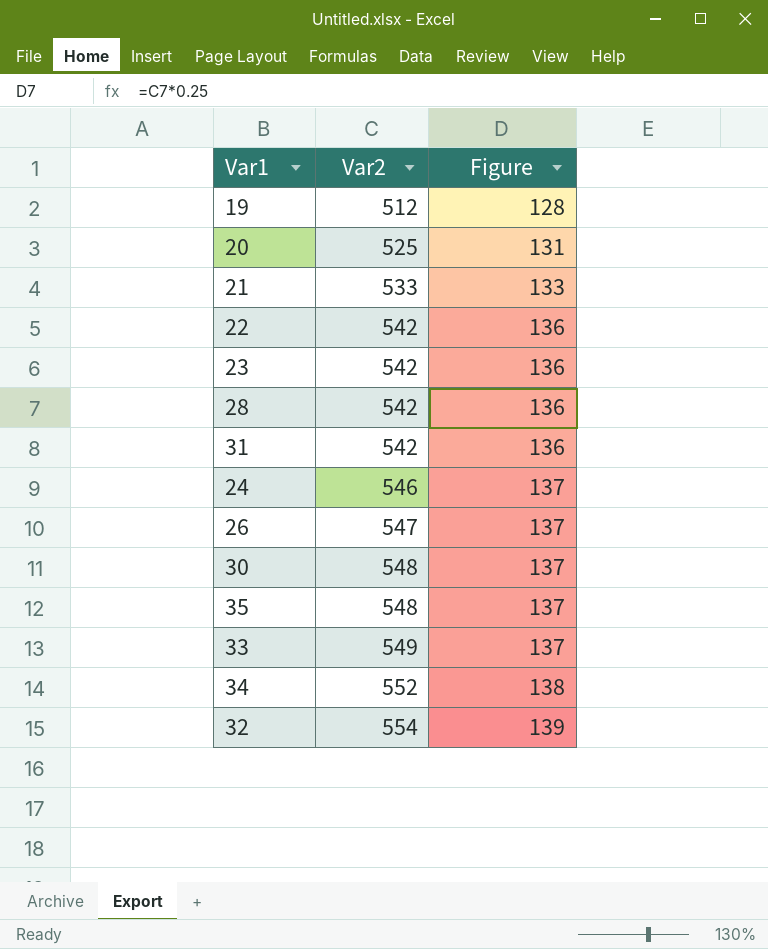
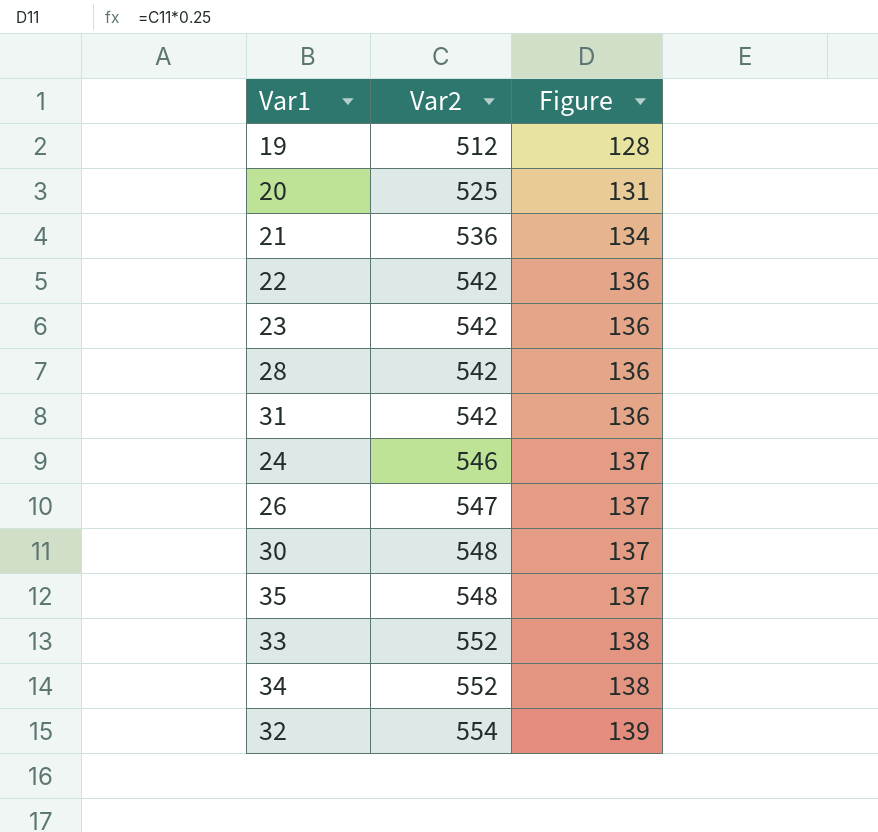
21 | Var2: 533 -> 536
21 | Figure: 133 -> 134
33 | Var2: 549 -> 552
33 | Figure: 137 -> 138

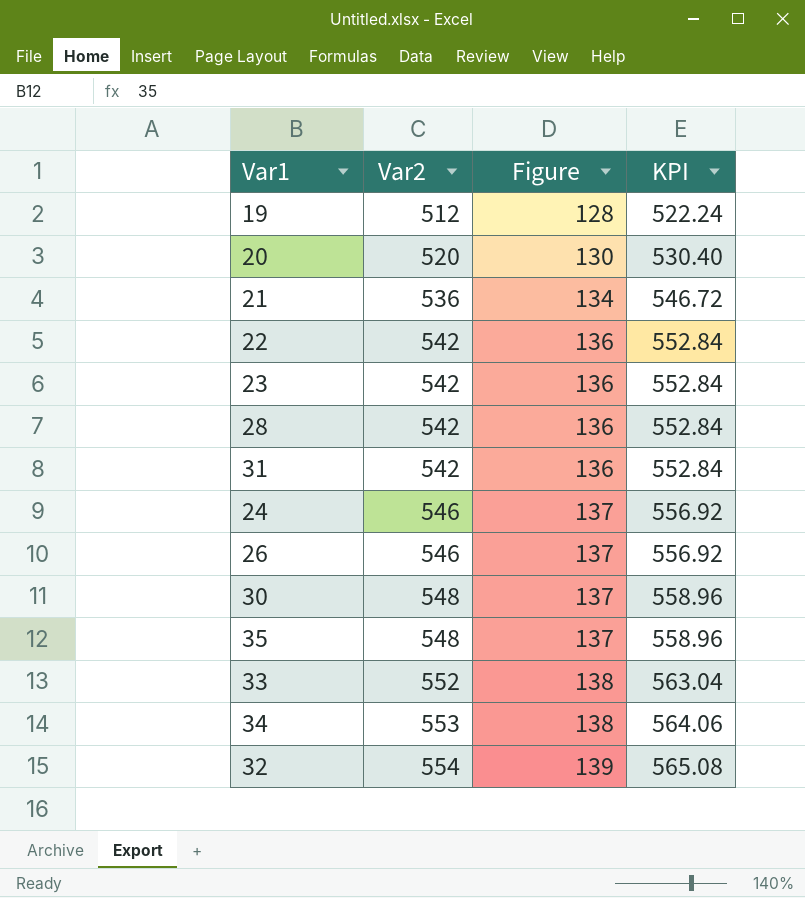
column KPI | formula: none -> [Var2] * 1.02
20 | Var2: 525 -> 520
20 | Figure: 131 -> 130
26 | Var2: 547 -> 546
34 | Var2: 552 -> 553

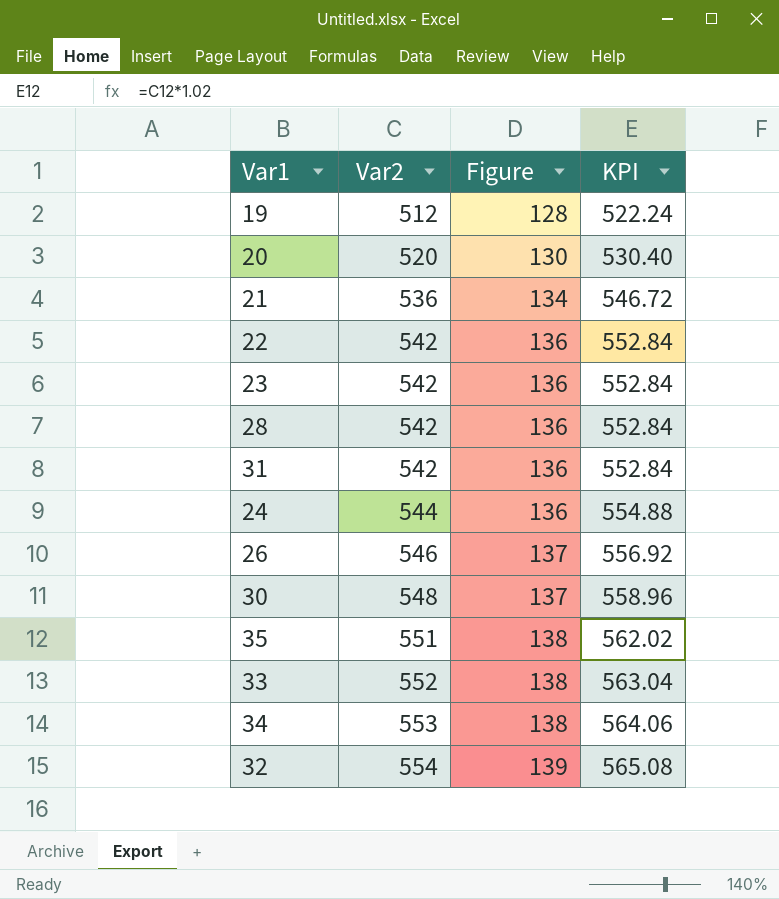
24 | Var2: 546 -> 544
24 | Figure: 137 -> 136
24 | KPI: 556.92 -> 554.88
35 | Var2: 548 -> 551
35 | Figure: 137 -> 138
35 | KPI: 558.96 -> 562.02

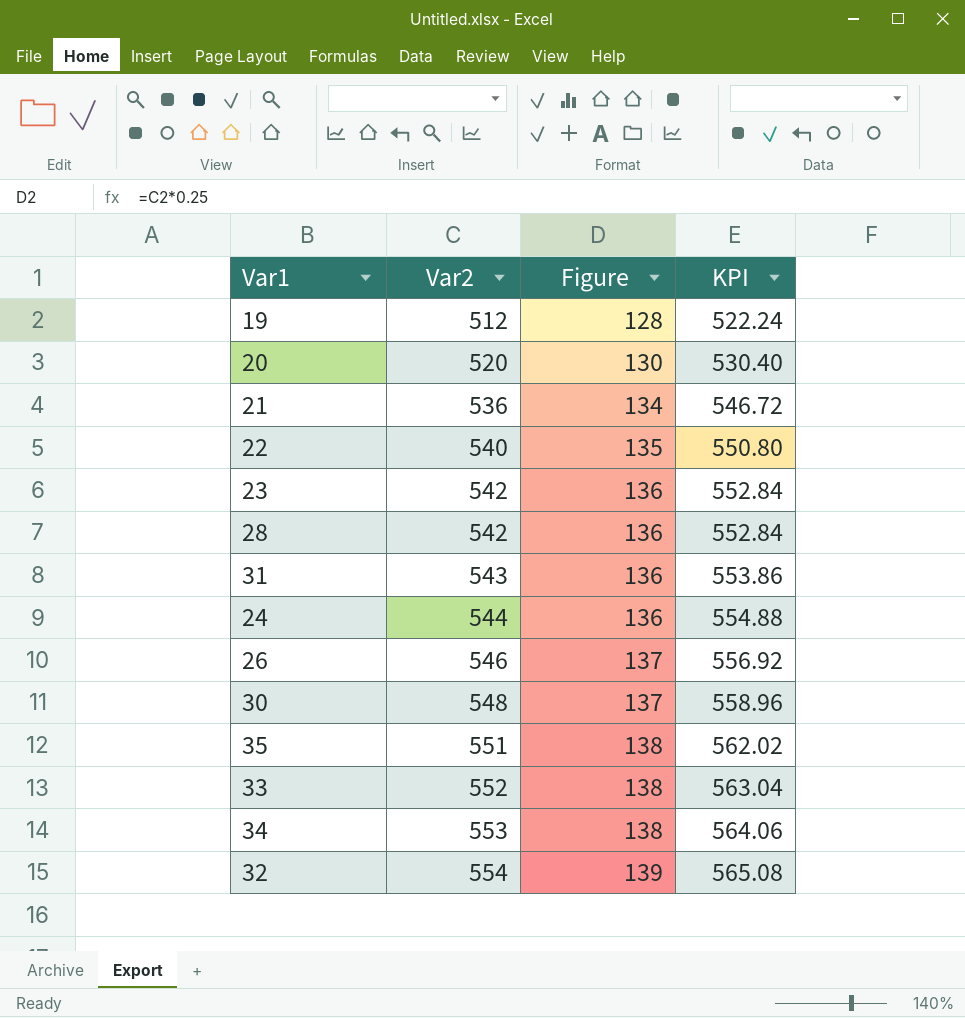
22 | Var2: 542 -> 540
22 | Figure: 136 -> 135
22 | KPI: 552.84 -> 550.80
31 | Var2: 542 -> 543
31 | KPI: 552.84 -> 553.86

